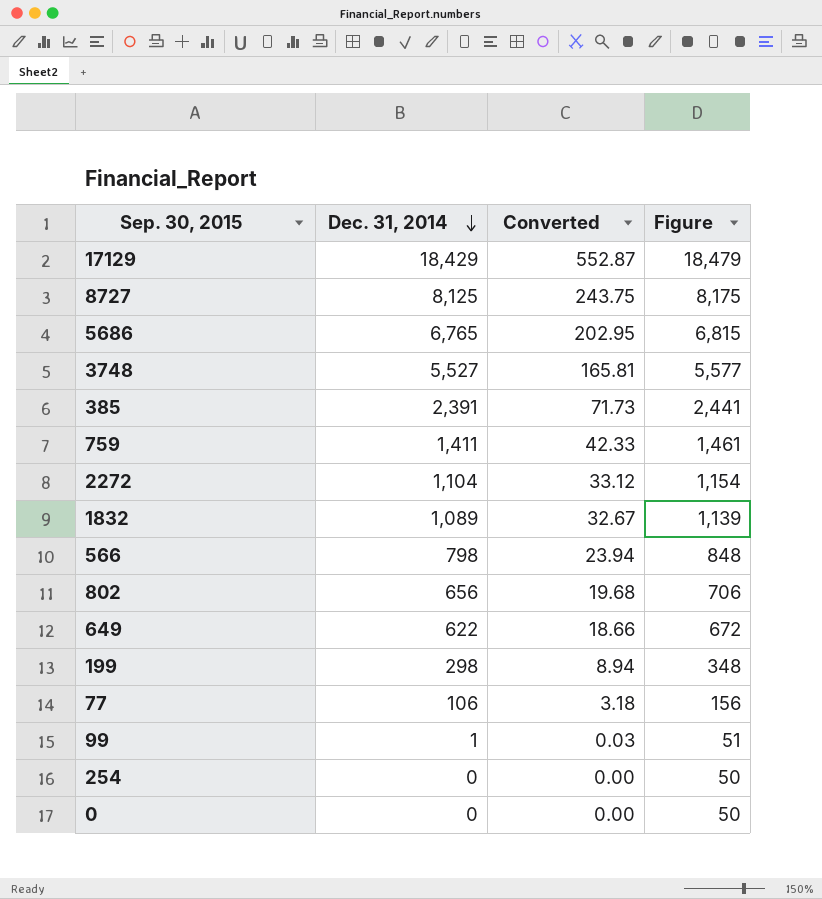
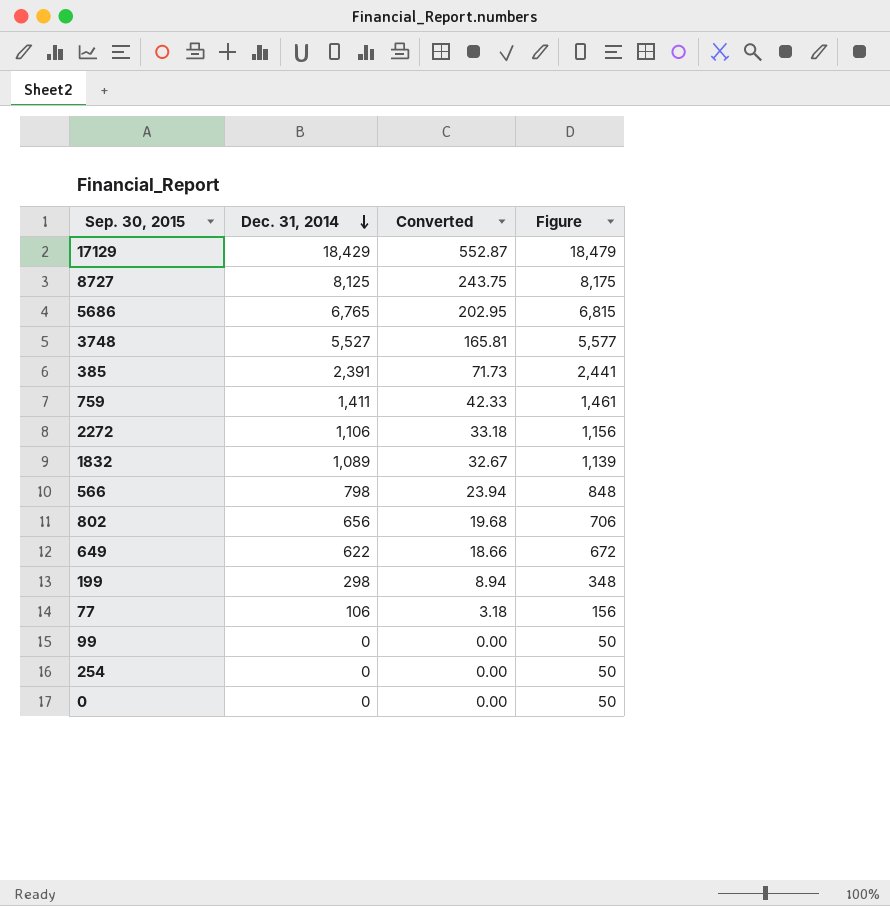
2272 | Dec. 31, 2014: 1,104 -> 1,106
2272 | Converted: 33.12 -> 33.18
2272 | Figure: 1,154 -> 1,156
99 | Dec. 31, 2014: 1 -> 0
99 | Converted: 0.03 -> 0.00
99 | Figure: 51 -> 50

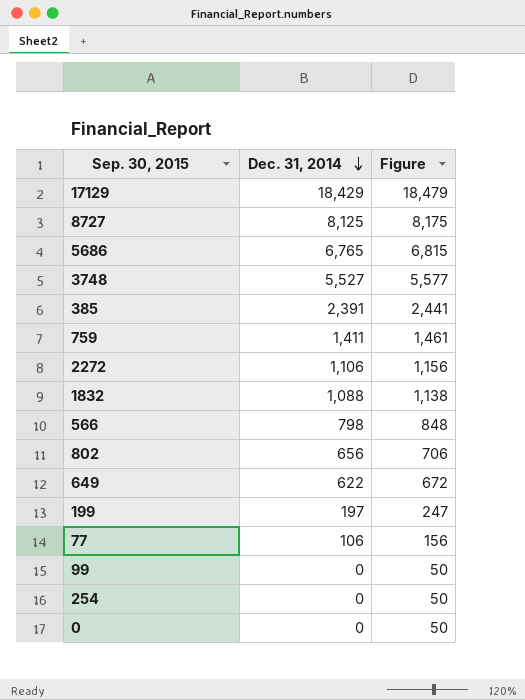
column Converted | formula: [Dec. 31, 2014] * 0.03 -> none
1832 | Dec. 31, 2014: 1,089 -> 1,088
1832 | Figure: 1,139 -> 1,138
199 | Dec. 31, 2014: 298 -> 197
199 | Figure: 348 -> 247

